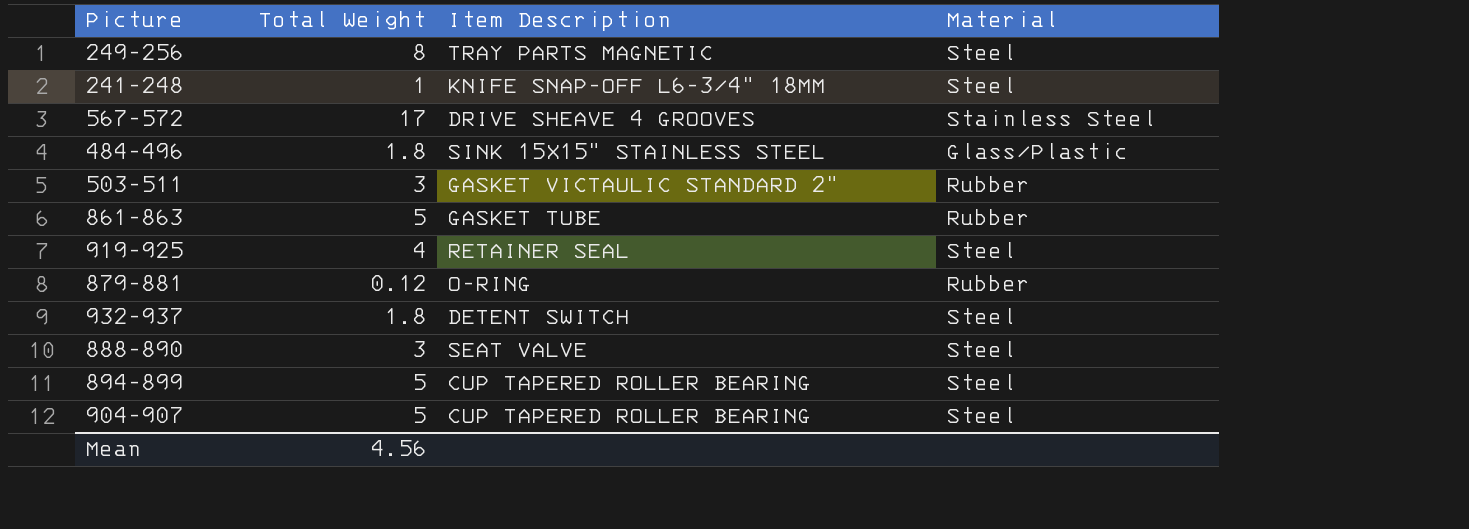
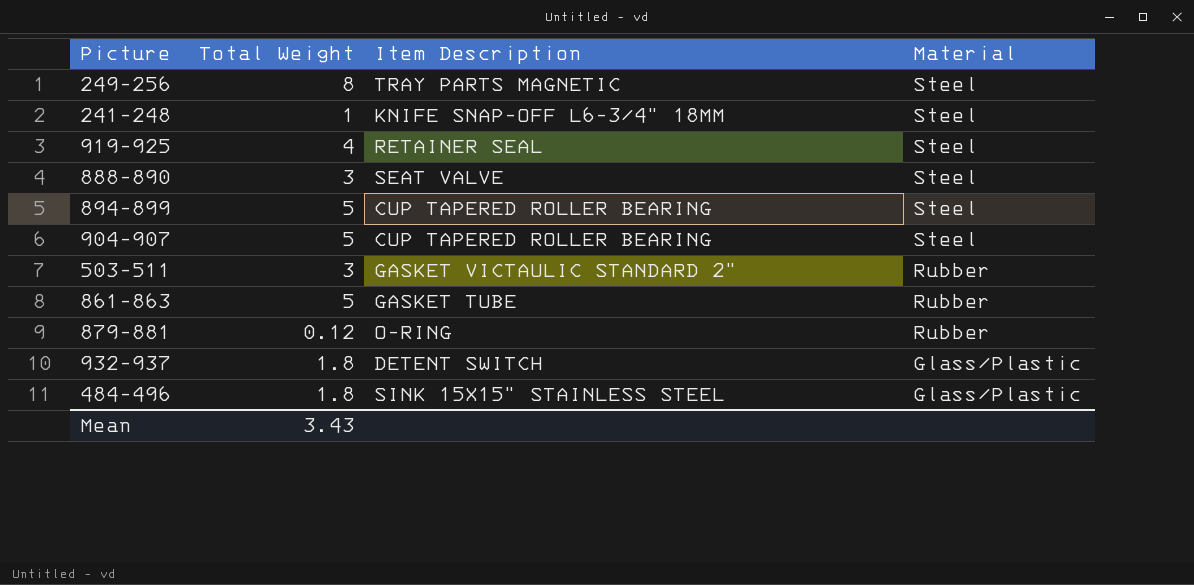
row order: none -> Material descending
row 567-572: 17 | DRIVE SHEAVE 4 GROOVES | Stainless Steel -> none
932-937 | Material: Steel -> Glass/Plastic
Mean | Total Weight: 4.56 -> 3.43

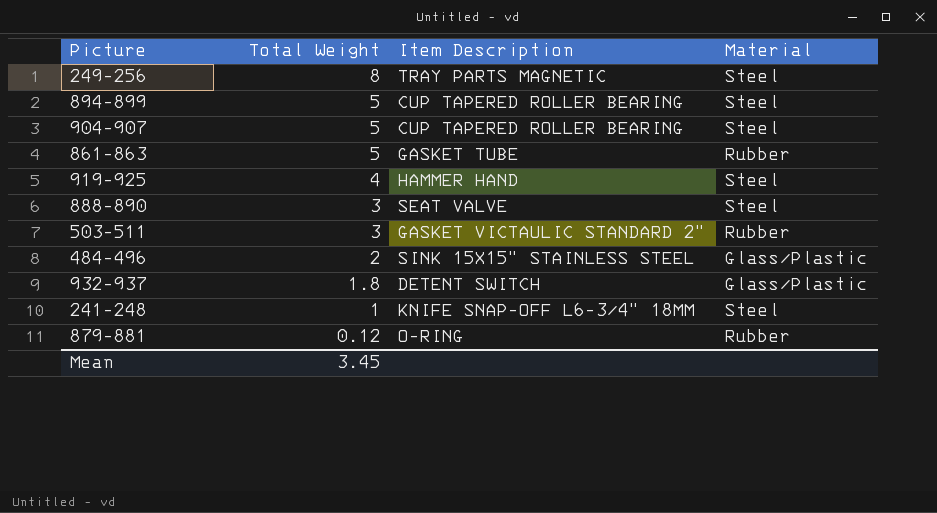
row order: Material descending -> Total Weight descending
919-925 | Item Description: RETAINER SEAL -> HAMMER HAND
484-496 | Total Weight: 1.8 -> 2
Mean | Total Weight: 3.43 -> 3.45

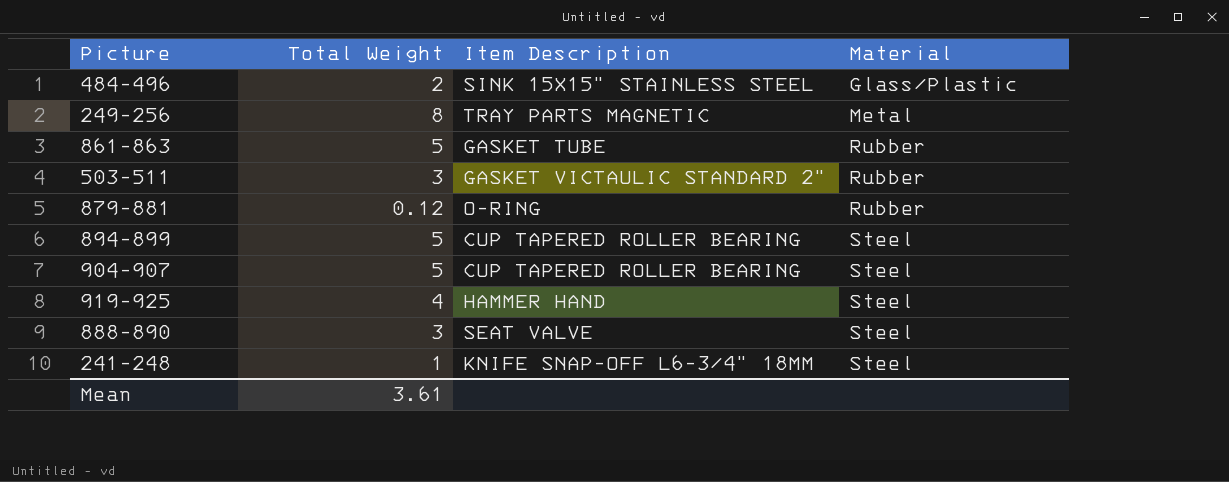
row order: Total Weight descending -> Material ascending
row 932-937: 1.8 | DETENT SWITCH | Glass/Plastic -> none
249-256 | Material: Steel -> Metal
Mean | Total Weight: 3.45 -> 3.61

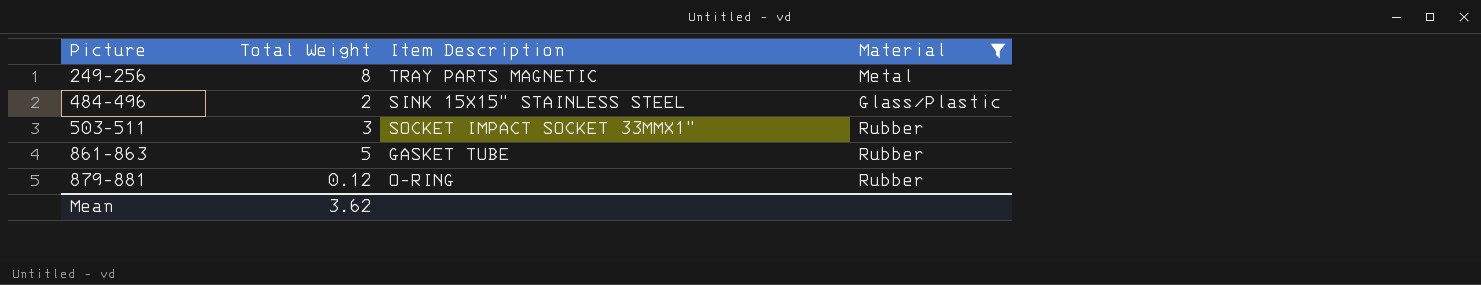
filter: none -> Material != Steel
row order: Material ascending -> Picture ascending
503-511 | Item Description: GASKET VICTAULIC STANDARD 2" -> SOCKET IMPACT SOCKET 33MMX1"
Mean | Total Weight: 3.61 -> 3.62

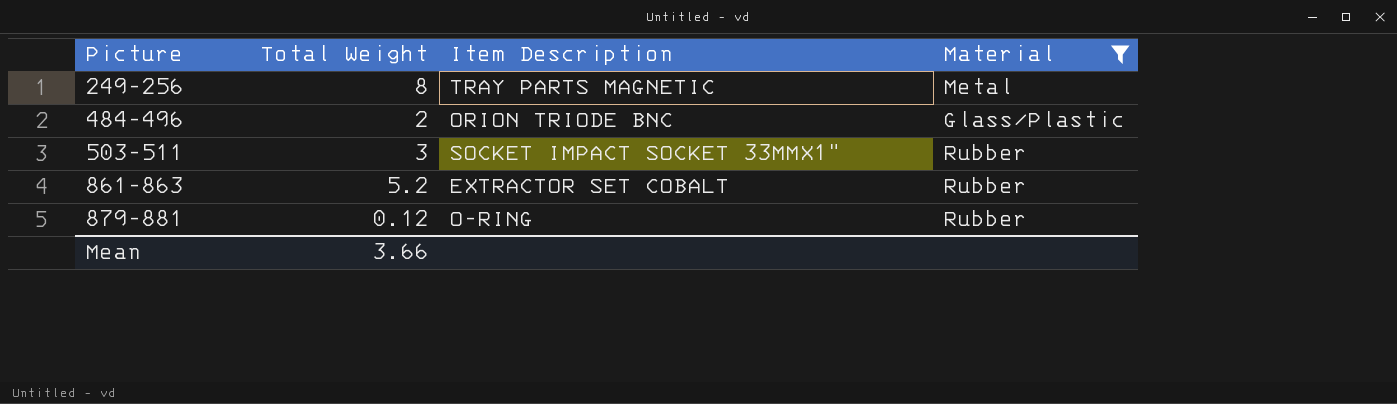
484-496 | Item Description: SINK 15X15" STAINLESS STEEL -> ORION TRIODE BNC
861-863 | Total Weight: 5 -> 5.2
861-863 | Item Description: GASKET TUBE -> EXTRACTOR SET COBALT
Mean | Total Weight: 3.62 -> 3.66

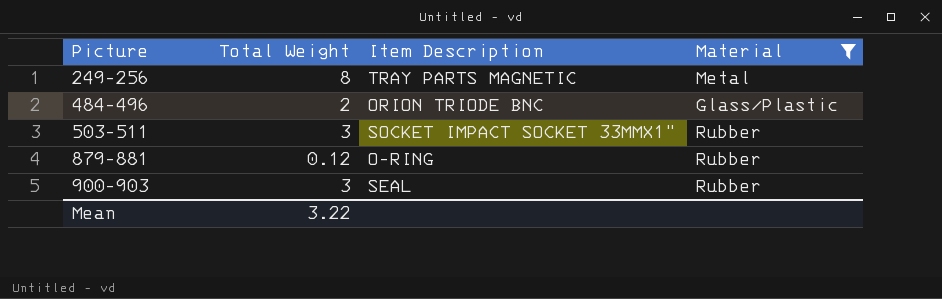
row 861-863: 5.2 | EXTRACTOR SET COBALT | Rubber -> none
row 900-903: none -> 3 | SEAL | Rubber
Mean | Total Weight: 3.66 -> 3.22

